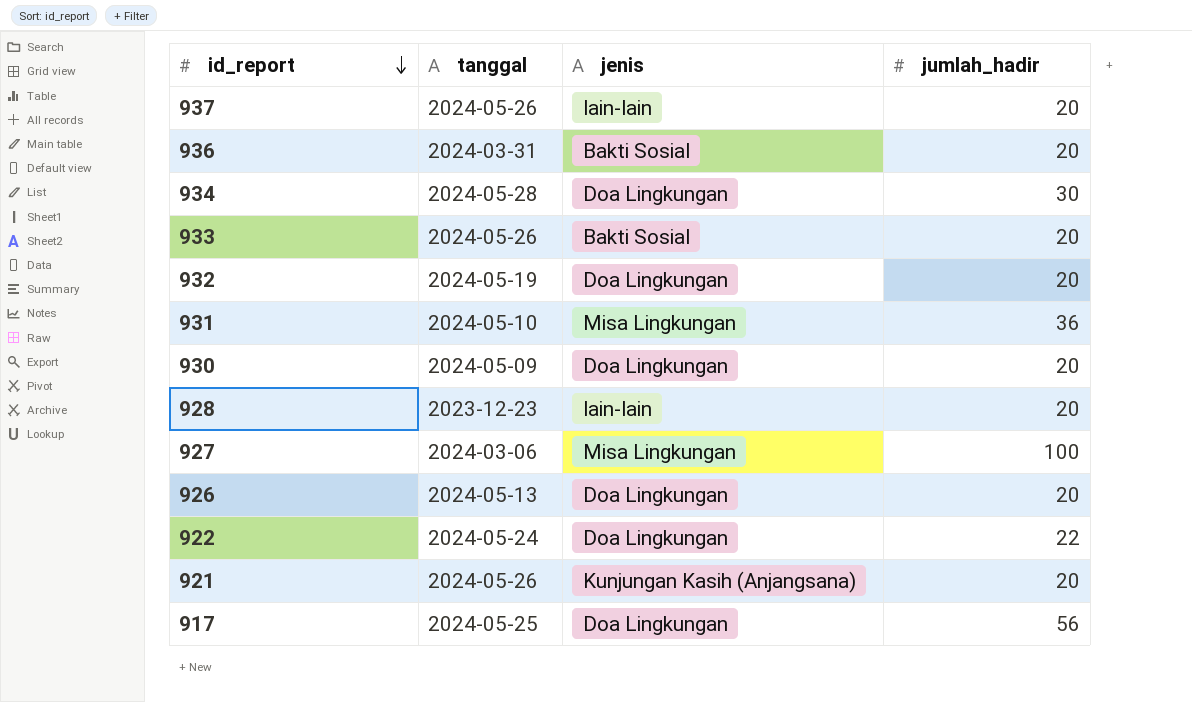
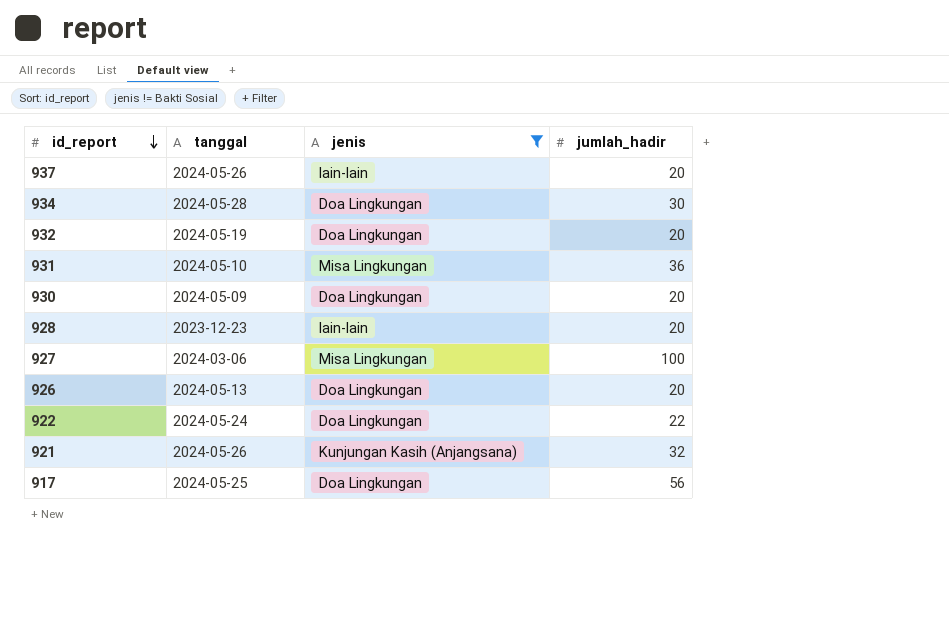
filter: none -> jenis != Bakti Sosial
921 | jumlah_hadir: 20 -> 32

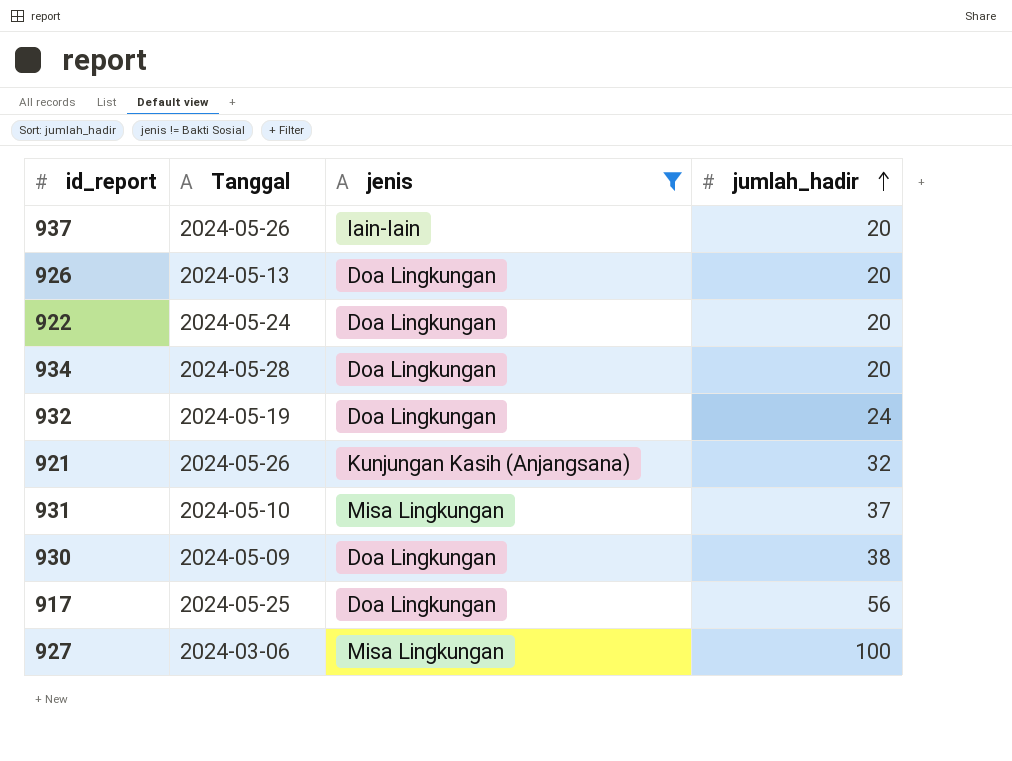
row order: id_report descending -> jumlah_hadir ascending
column name: tanggal -> Tanggal
row 928: 2023-12-23 | lain-lain | 20 -> none
922 | jumlah_hadir: 22 -> 20
934 | jumlah_hadir: 30 -> 20
932 | jumlah_hadir: 20 -> 24
931 | jumlah_hadir: 36 -> 37
930 | jumlah_hadir: 20 -> 38

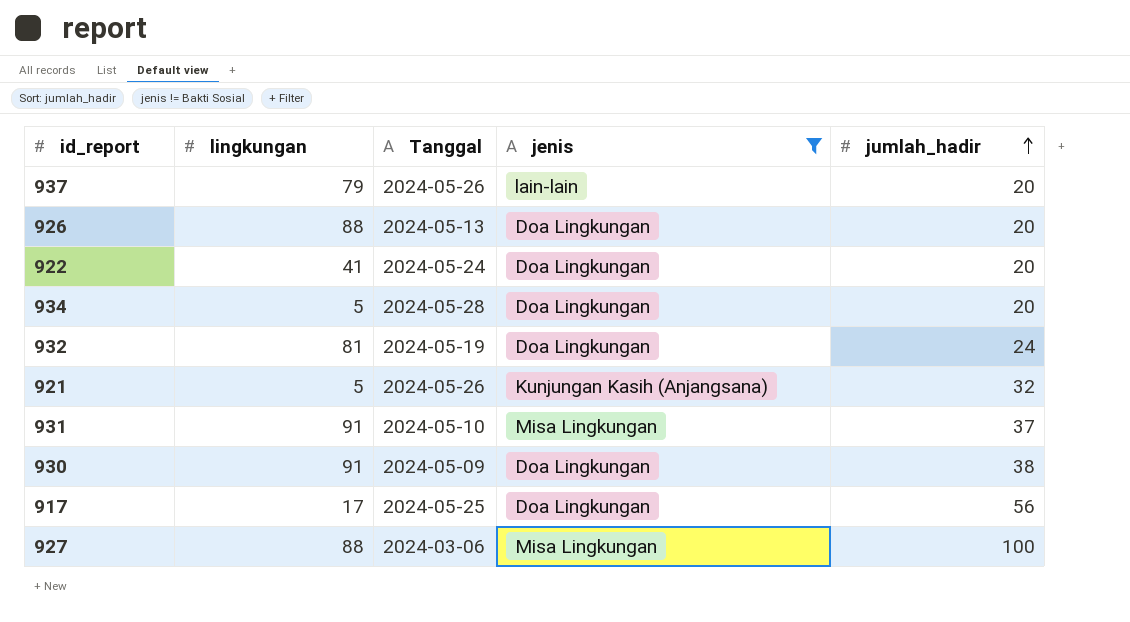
column lingkungan | position: none -> 2

